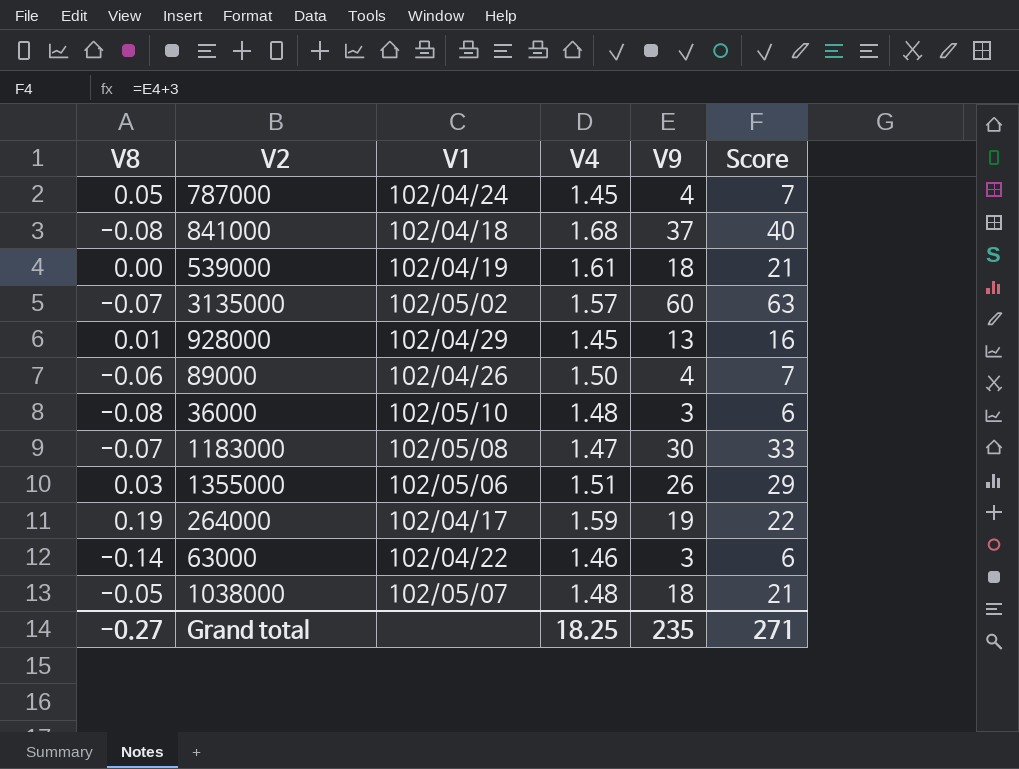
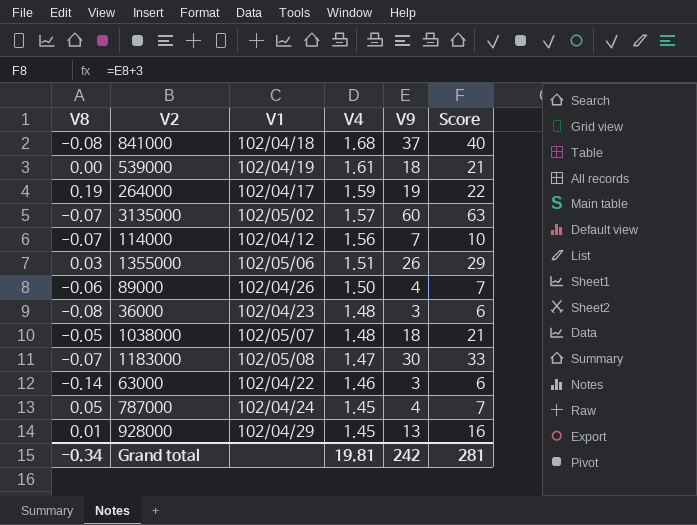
row order: none -> V4 descending
row 114000: none -> -0.07 | 102/04/12 | 1.56 | 7 | 10
36000 | V1: 102/05/10 -> 102/04/23
Grand total | V8: -0.27 -> -0.34
Grand total | V4: 18.25 -> 19.81
Grand total | V9: 235 -> 242
Grand total | Score: 271 -> 281

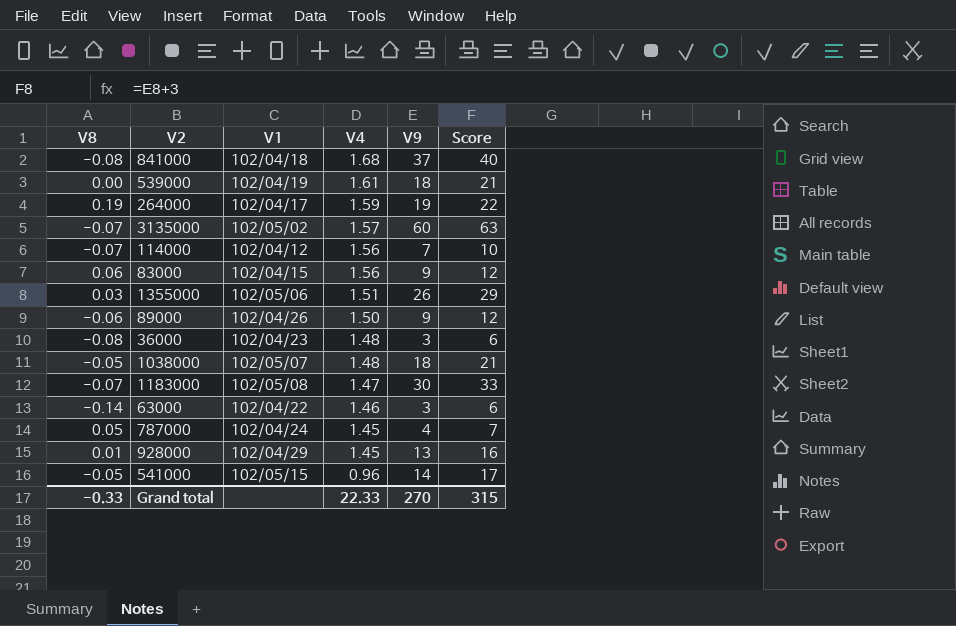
row 83000: none -> 0.06 | 102/04/15 | 1.56 | 9 | 12
89000 | V9: 4 -> 9
89000 | Score: 7 -> 12
row 541000: none -> -0.05 | 102/05/15 | 0.96 | 14 | 17
Grand total | V8: -0.34 -> -0.33
Grand total | V4: 19.81 -> 22.33
Grand total | V9: 242 -> 270
Grand total | Score: 281 -> 315

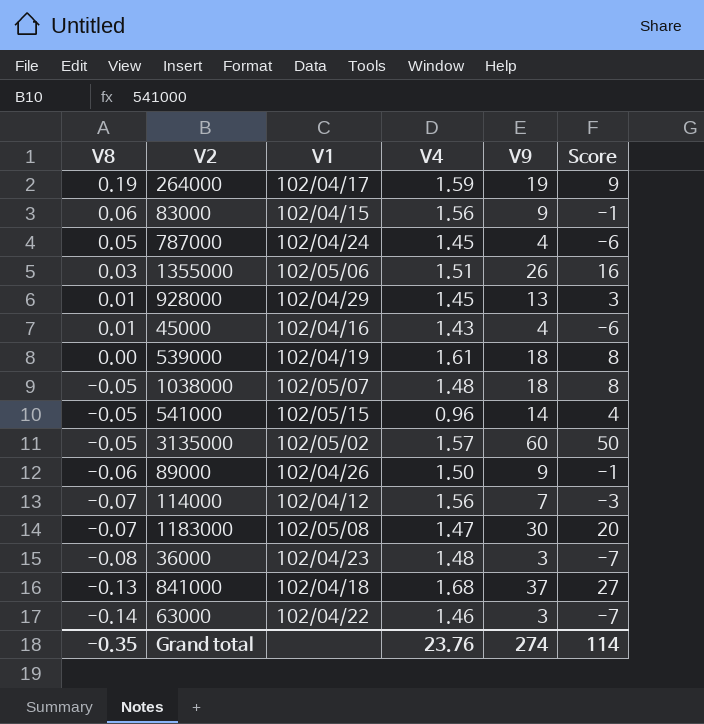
row order: V4 descending -> V8 descending
column Score | formula: [V9] + 3 -> [V9] - 10
row 45000: none -> 0.01 | 102/04/16 | 1.43 | 4 | -6
3135000 | V8: -0.07 -> -0.05
841000 | V8: -0.08 -> -0.13
Grand total | V8: -0.33 -> -0.35
Grand total | V4: 22.33 -> 23.76
Grand total | V9: 270 -> 274
Grand total | Score: 315 -> 114

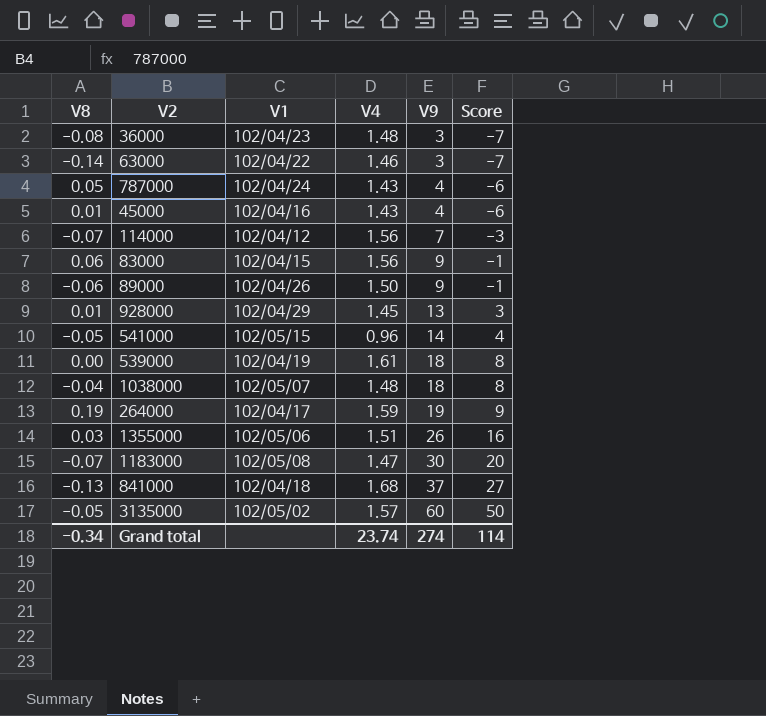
row order: V8 descending -> V9 ascending
787000 | V4: 1.45 -> 1.43
1038000 | V8: -0.05 -> -0.04
Grand total | V8: -0.35 -> -0.34
Grand total | V4: 23.76 -> 23.74

